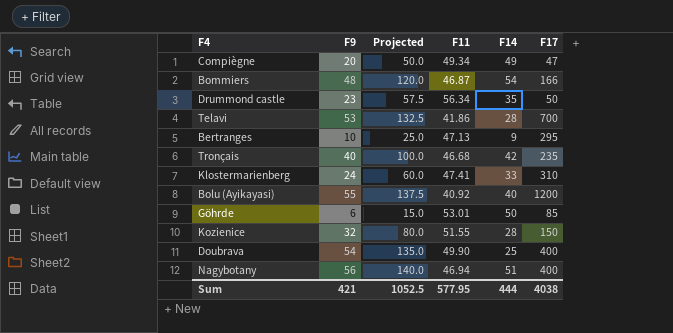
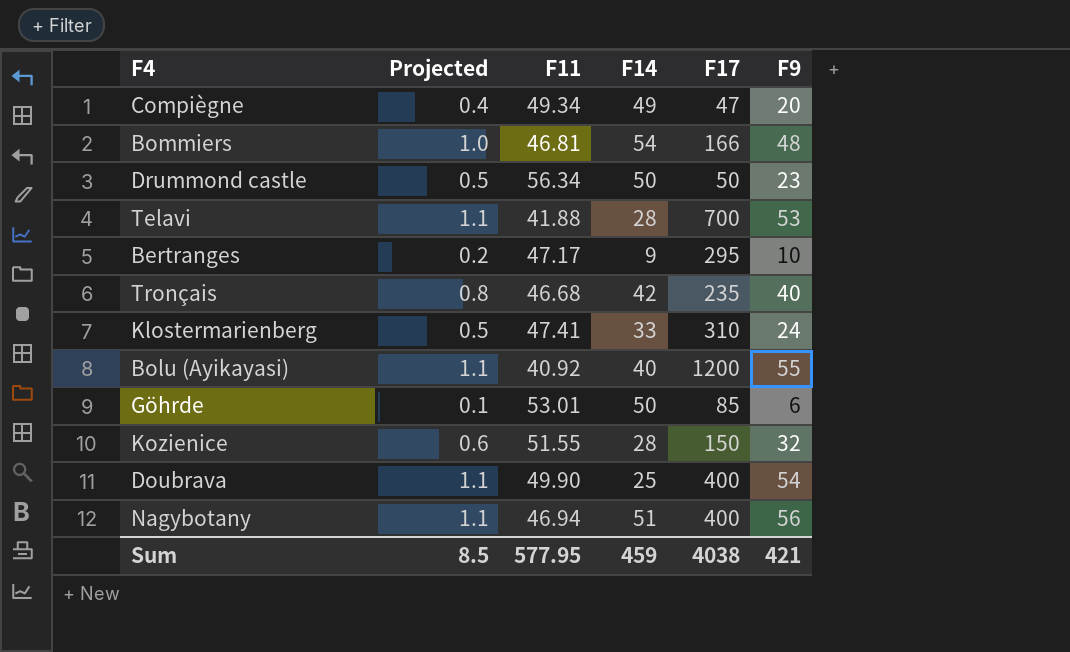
column Projected | formula: [F9] * 2.5 -> [F9] * 0.02
column F9 | position: 2 -> 6
Bommiers | F11: 46.87 -> 46.81
Drummond castle | F14: 35 -> 50
Telavi | F11: 41.86 -> 41.88
Bertranges | F11: 47.13 -> 47.17
Sum | Projected: 1052.5 -> 8.5
Sum | F14: 444 -> 459

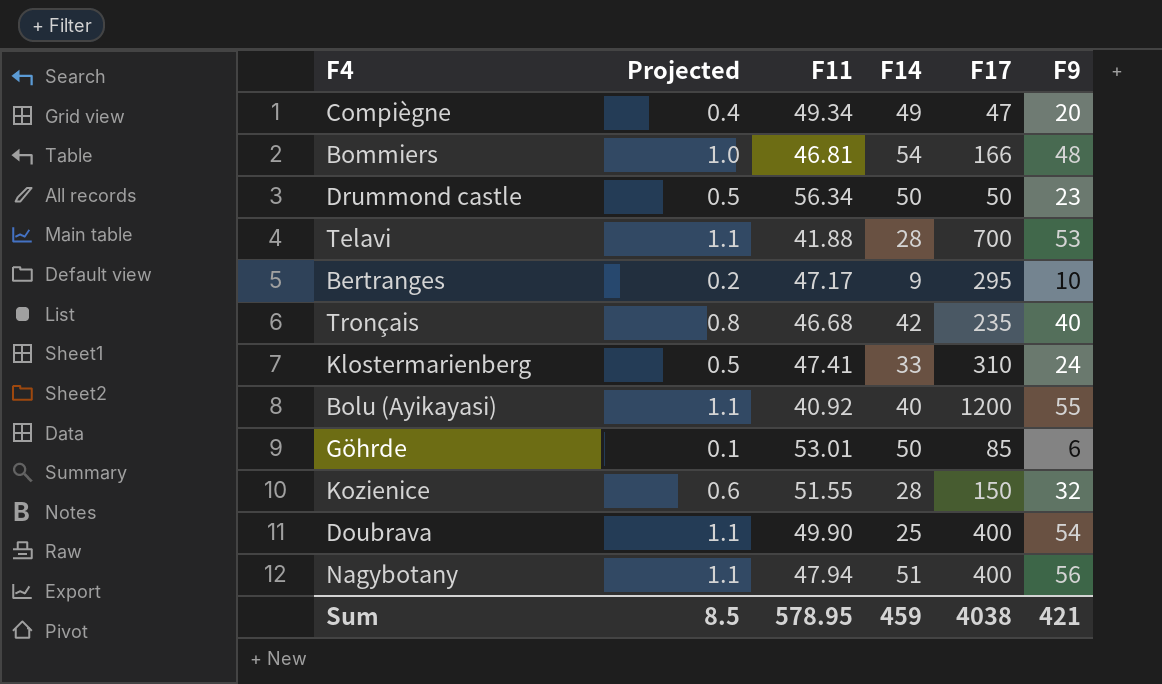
Nagybotany | F11: 46.94 -> 47.94
Sum | F11: 577.95 -> 578.95

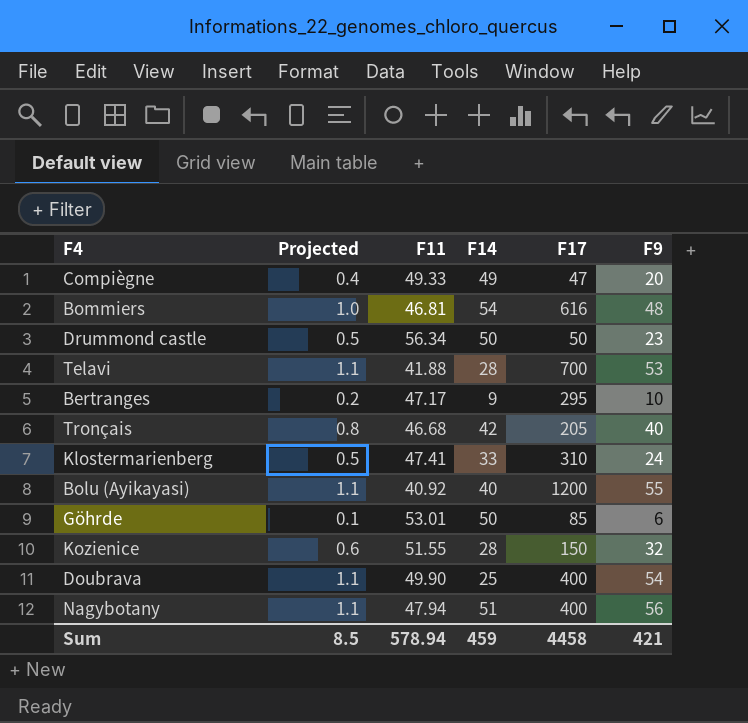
Compiègne | F11: 49.34 -> 49.33
Bommiers | F17: 166 -> 616
Tronçais | F17: 235 -> 205
Sum | F11: 578.95 -> 578.94
Sum | F17: 4038 -> 4458

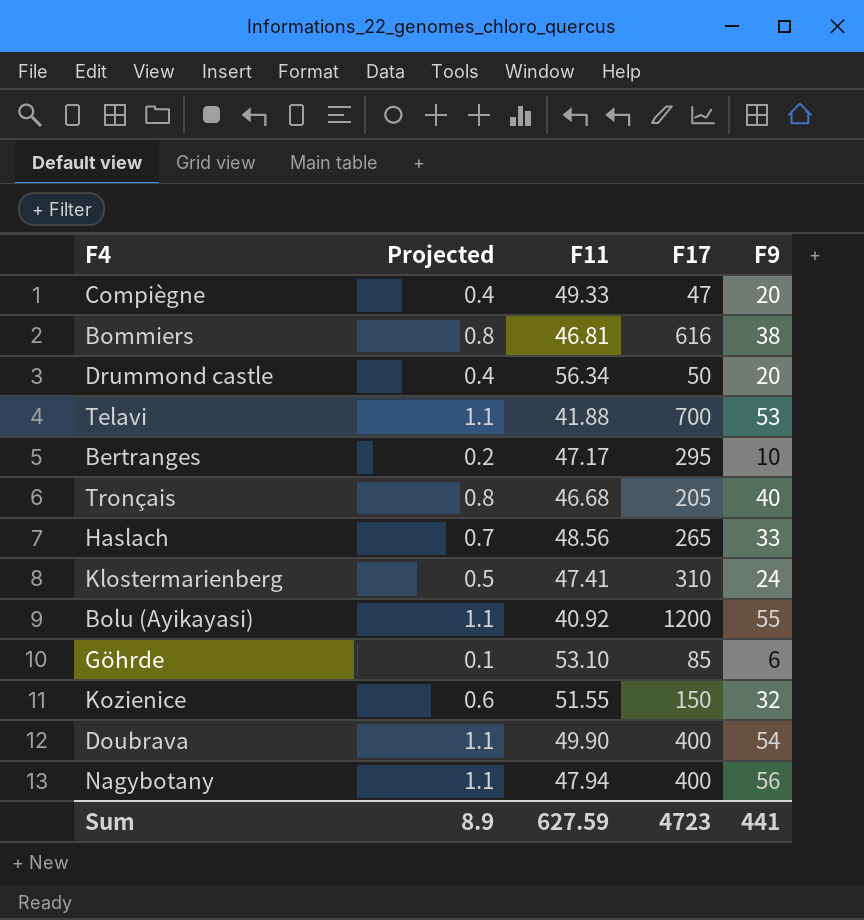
column F14 | position: 4 -> none
Bommiers | Projected: 1.0 -> 0.8
Bommiers | F9: 48 -> 38
Drummond castle | Projected: 0.5 -> 0.4
Drummond castle | F9: 23 -> 20
row Haslach: none -> 0.7 | 48.56 | 265 | 33
Göhrde | F11: 53.01 -> 53.10
Sum | Projected: 8.5 -> 8.9
Sum | F11: 578.94 -> 627.59
Sum | F17: 4458 -> 4723
Sum | F9: 421 -> 441

